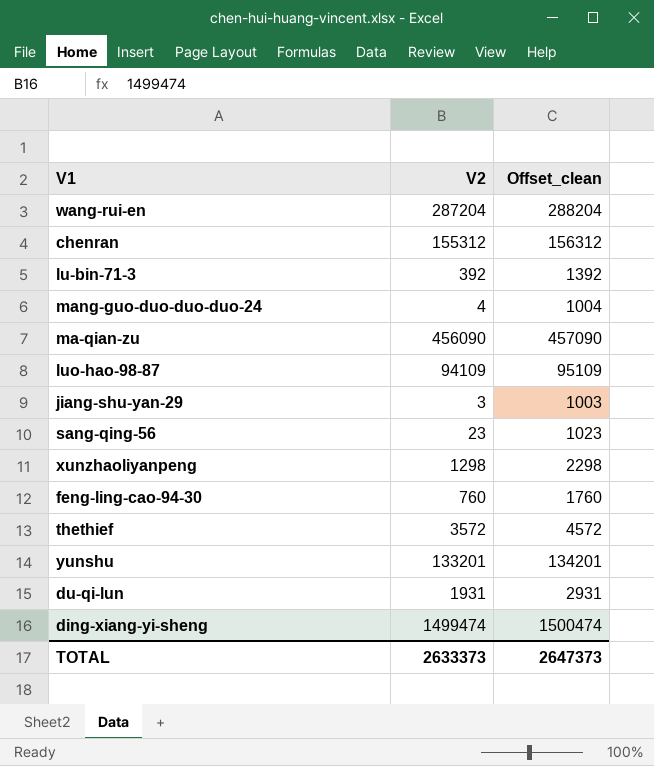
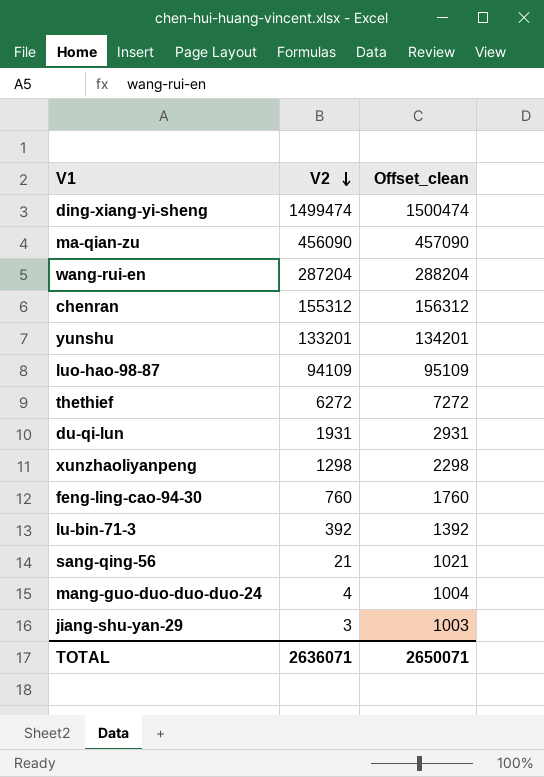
row order: none -> V2 descending
thethief | V2: 3572 -> 6272
thethief | Offset_clean: 4572 -> 7272
sang-qing-56 | V2: 23 -> 21
sang-qing-56 | Offset_clean: 1023 -> 1021
TOTAL | V2: 2633373 -> 2636071
TOTAL | Offset_clean: 2647373 -> 2650071

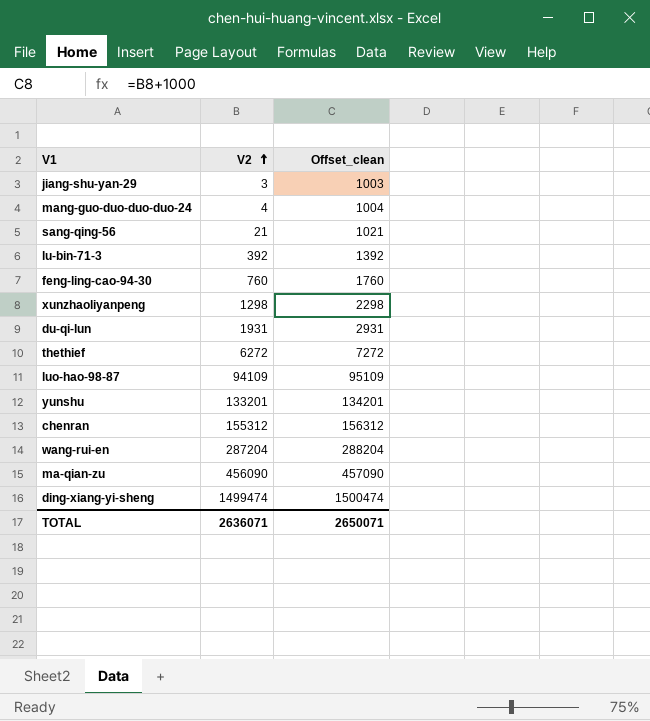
row order: V2 descending -> V2 ascending

